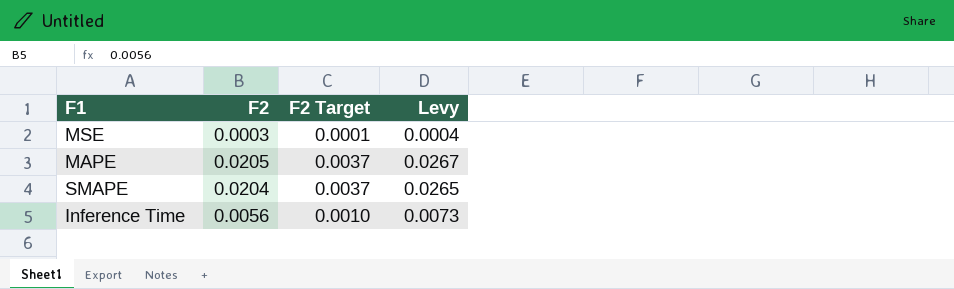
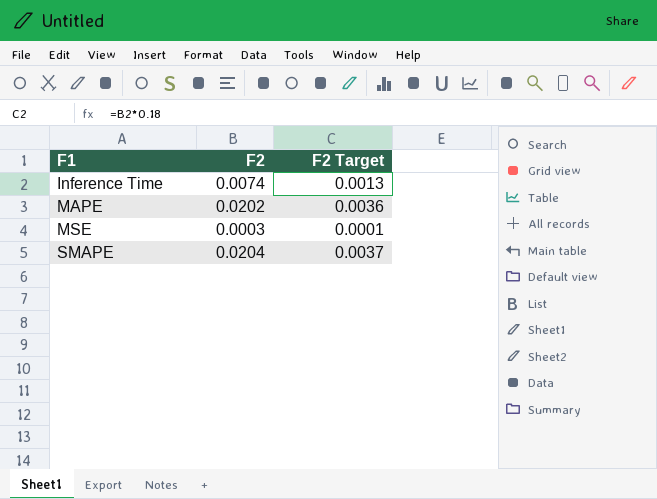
row order: none -> F1 ascending
column Levy | formula: [F2] * 1.3 -> none
Inference Time | F2: 0.0056 -> 0.0074
Inference Time | F2 Target: 0.0010 -> 0.0013
MAPE | F2: 0.0205 -> 0.0202
MAPE | F2 Target: 0.0037 -> 0.0036

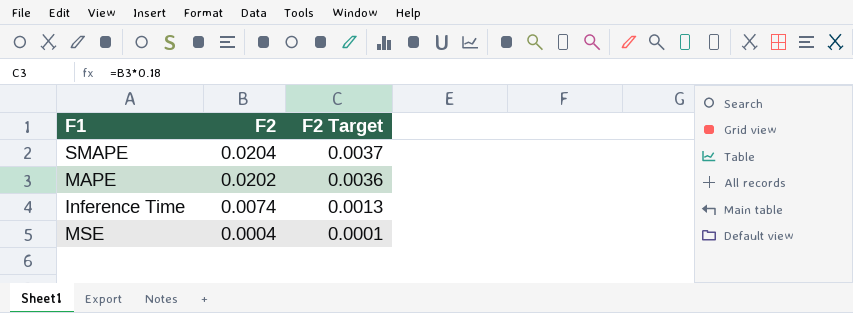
row order: F1 ascending -> F2 descending
MSE | F2: 0.0003 -> 0.0004

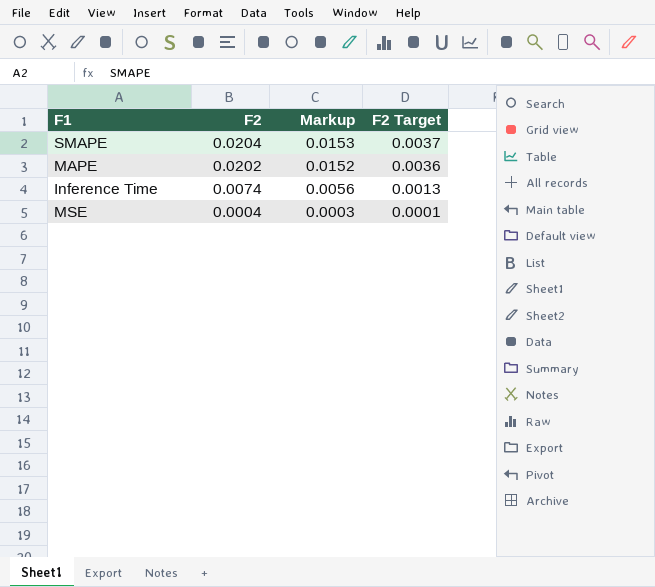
column Markup | formula: none -> [F2] * 0.75

